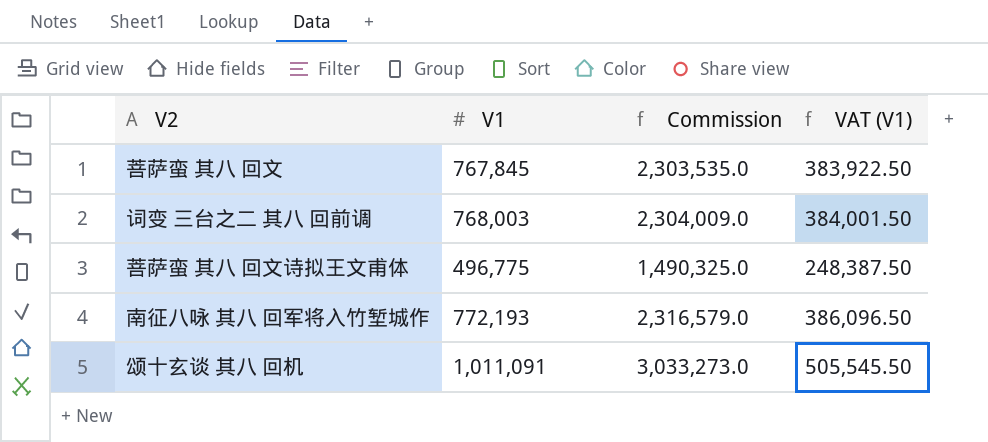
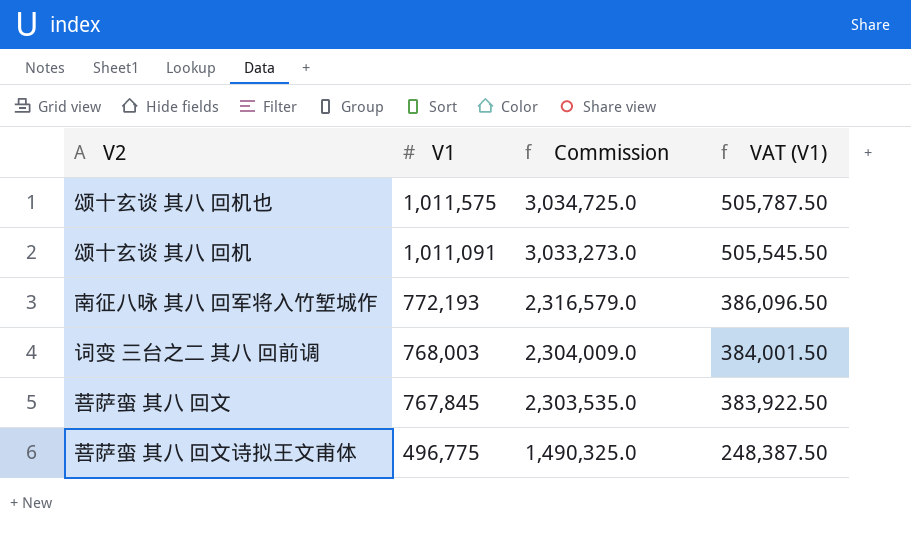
row order: none -> V1 descending
row 颂十玄谈 其八 回机也: none -> 1,011,575 | 3,034,725.0 | 505,787.50

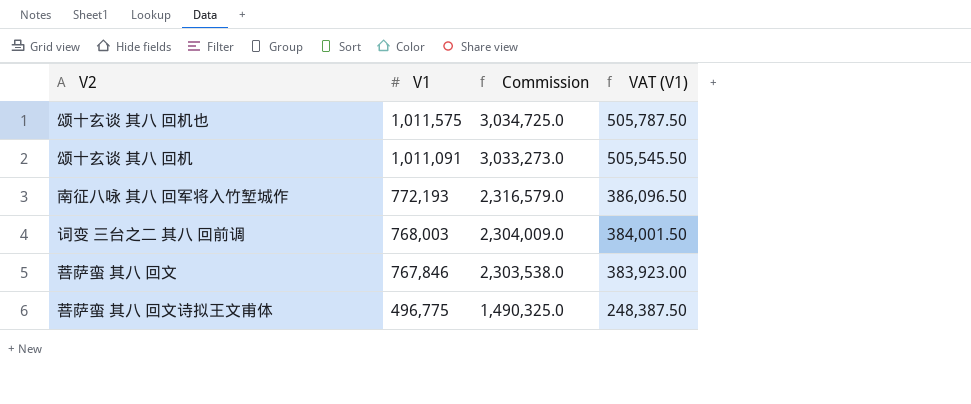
菩萨蛮 其八 回文 | V1: 767,845 -> 767,846
菩萨蛮 其八 回文 | Commission: 2,303,535.0 -> 2,303,538.0
菩萨蛮 其八 回文 | VAT (V1): 383,922.50 -> 383,923.00

